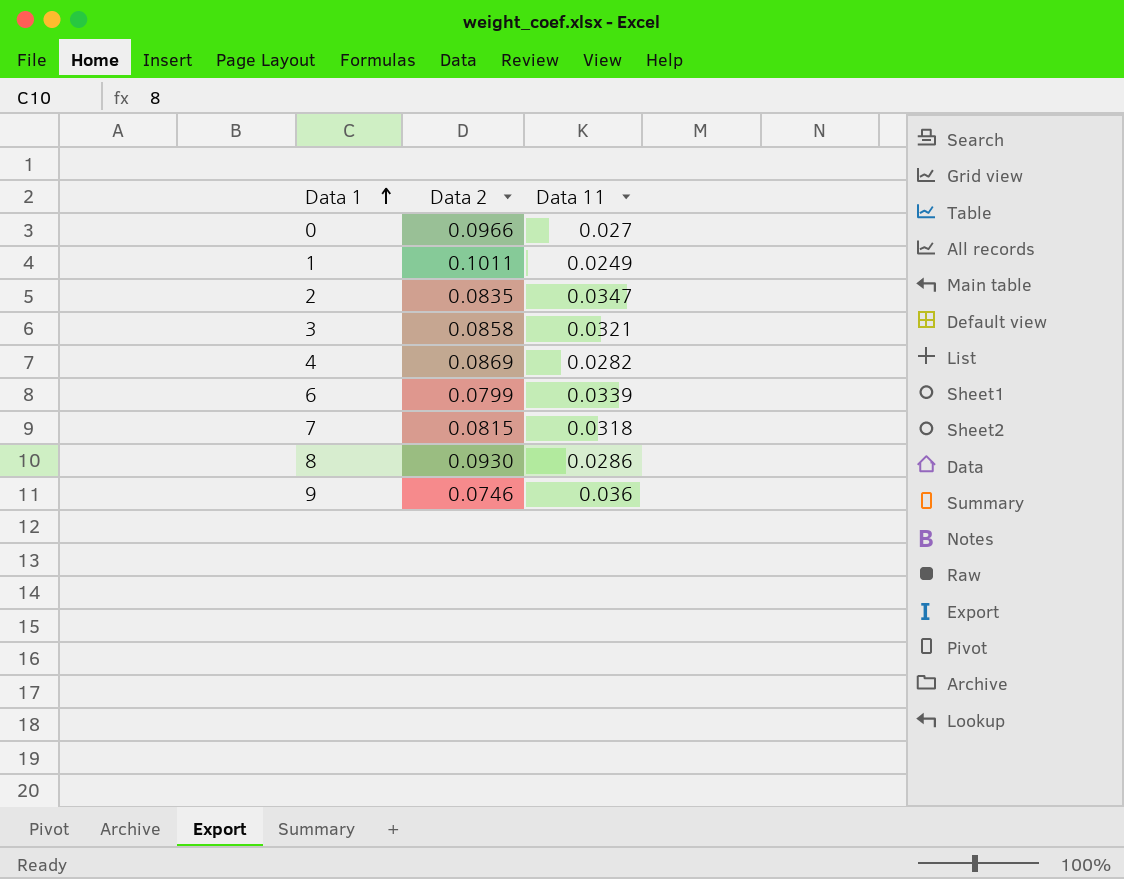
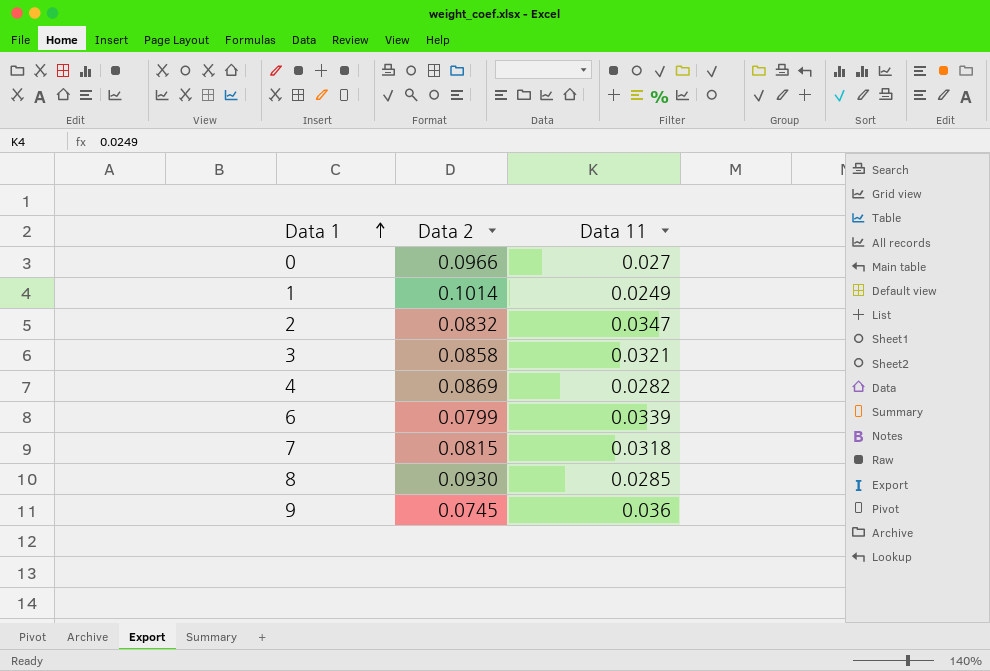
1 | Data 2: 0.1011 -> 0.1014
2 | Data 2: 0.0835 -> 0.0832
8 | Data 11: 0.0286 -> 0.0285
9 | Data 2: 0.0746 -> 0.0745

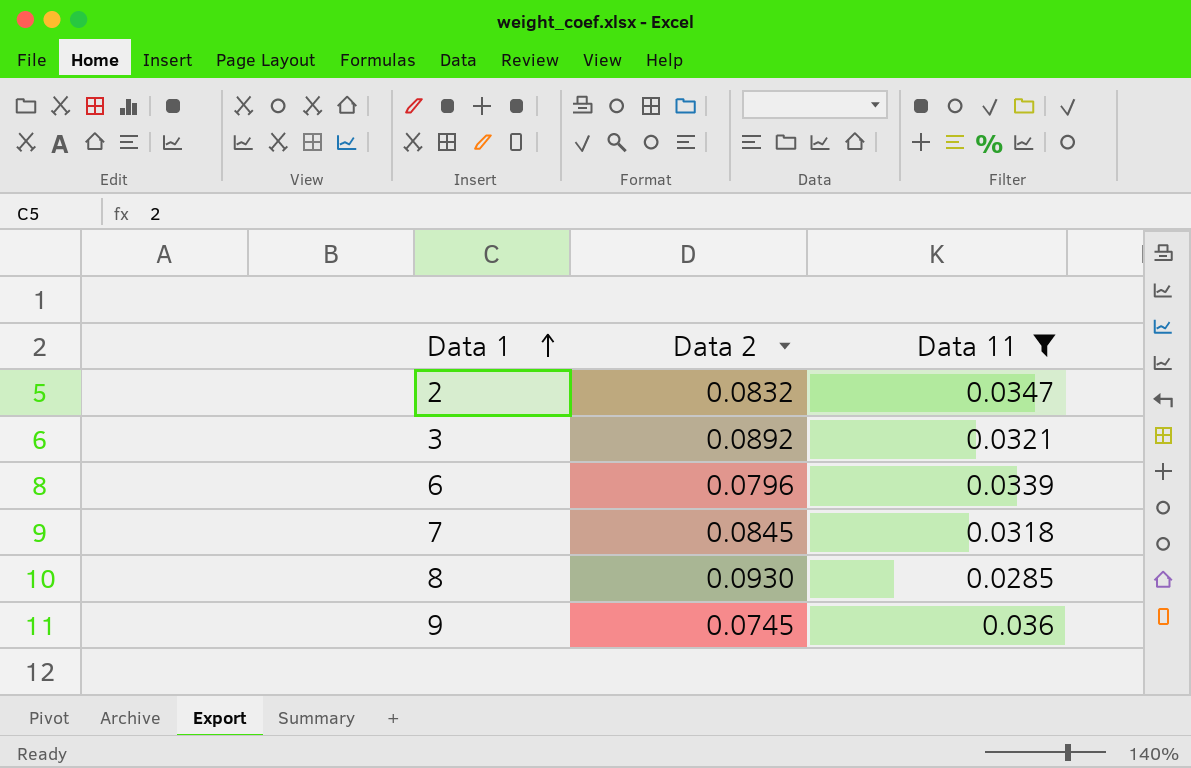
filter: none -> Data 11 >= 0.0285
3 | Data 2: 0.0858 -> 0.0892
6 | Data 2: 0.0799 -> 0.0796
7 | Data 2: 0.0815 -> 0.0845

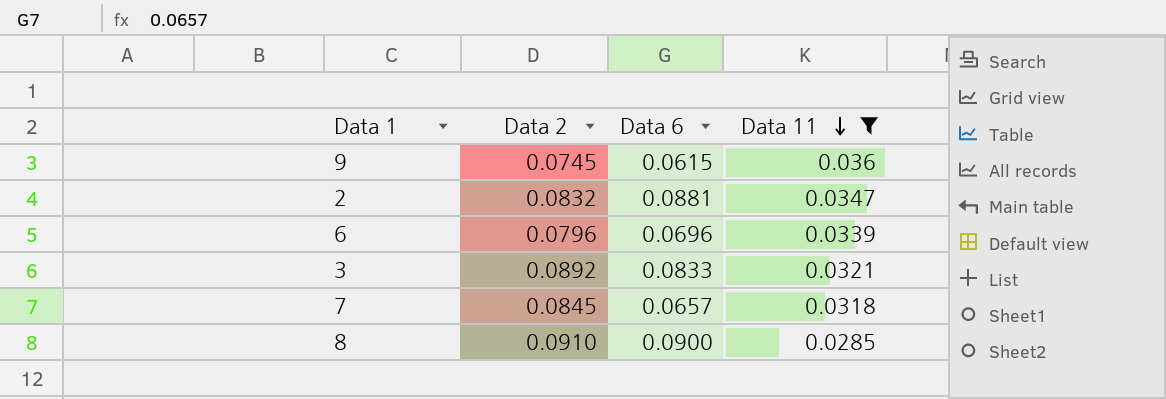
row order: Data 1 ascending -> Data 11 descending
column Data 6 | position: none -> 3
8 | Data 2: 0.0930 -> 0.0910

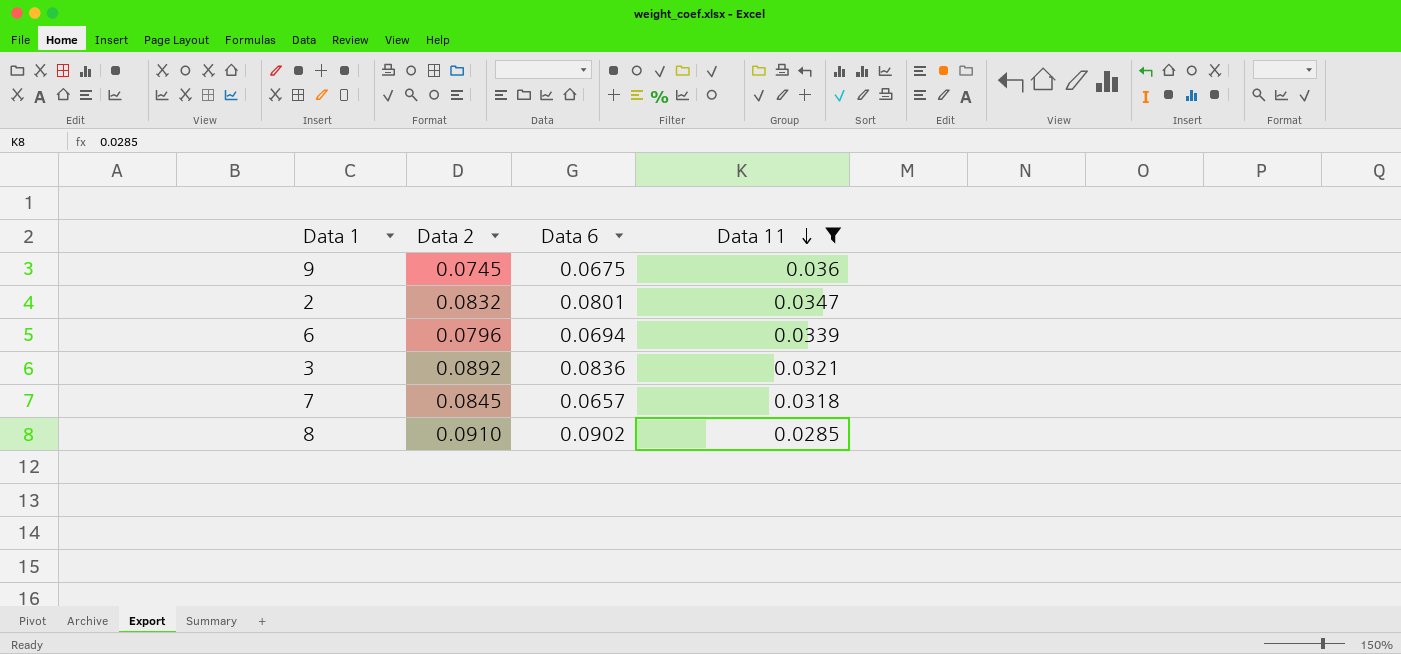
9 | Data 6: 0.0615 -> 0.0675
2 | Data 6: 0.0881 -> 0.0801
6 | Data 6: 0.0696 -> 0.0694
3 | Data 6: 0.0833 -> 0.0836
8 | Data 6: 0.0900 -> 0.0902

